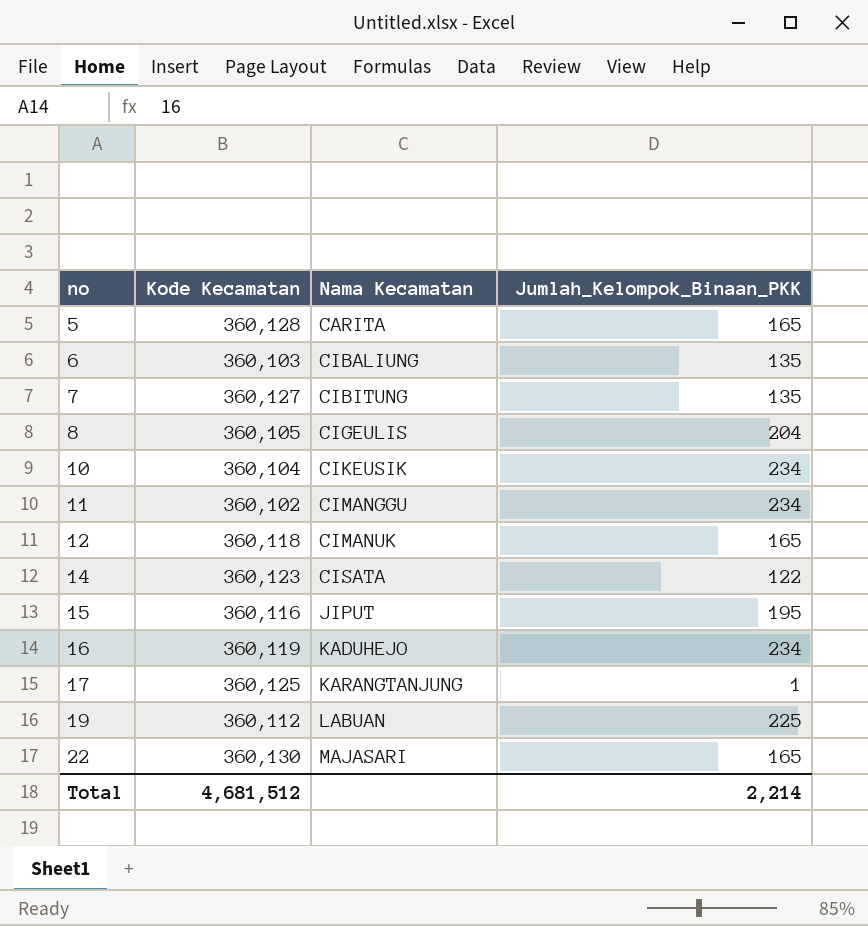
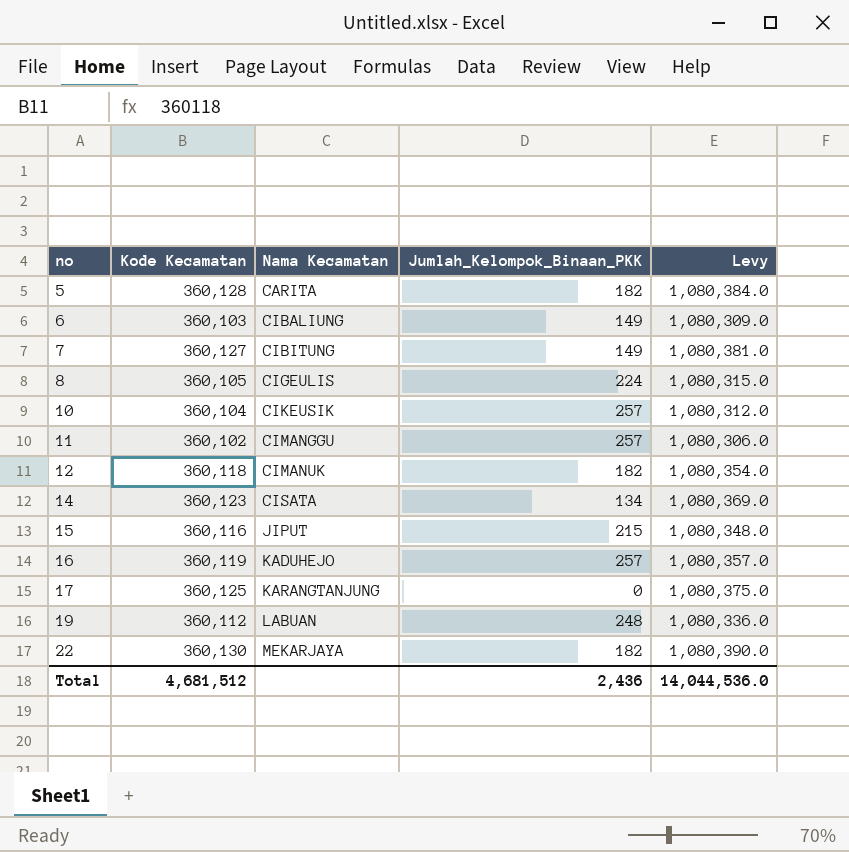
column Levy | formula: none -> [Kode Kecamatan] * 3
5 | Jumlah_Kelompok_Binaan_PKK: 165 -> 182
6 | Jumlah_Kelompok_Binaan_PKK: 135 -> 149
7 | Jumlah_Kelompok_Binaan_PKK: 135 -> 149
8 | Jumlah_Kelompok_Binaan_PKK: 204 -> 224
10 | Jumlah_Kelompok_Binaan_PKK: 234 -> 257
11 | Jumlah_Kelompok_Binaan_PKK: 234 -> 257
12 | Jumlah_Kelompok_Binaan_PKK: 165 -> 182
14 | Jumlah_Kelompok_Binaan_PKK: 122 -> 134
15 | Jumlah_Kelompok_Binaan_PKK: 195 -> 215
16 | Jumlah_Kelompok_Binaan_PKK: 234 -> 257
17 | Jumlah_Kelompok_Binaan_PKK: 1 -> 0
19 | Jumlah_Kelompok_Binaan_PKK: 225 -> 248
22 | Nama Kecamatan: MAJASARI -> MEKARJAYA
22 | Jumlah_Kelompok_Binaan_PKK: 165 -> 182
Total | Jumlah_Kelompok_Binaan_PKK: 2,214 -> 2,436

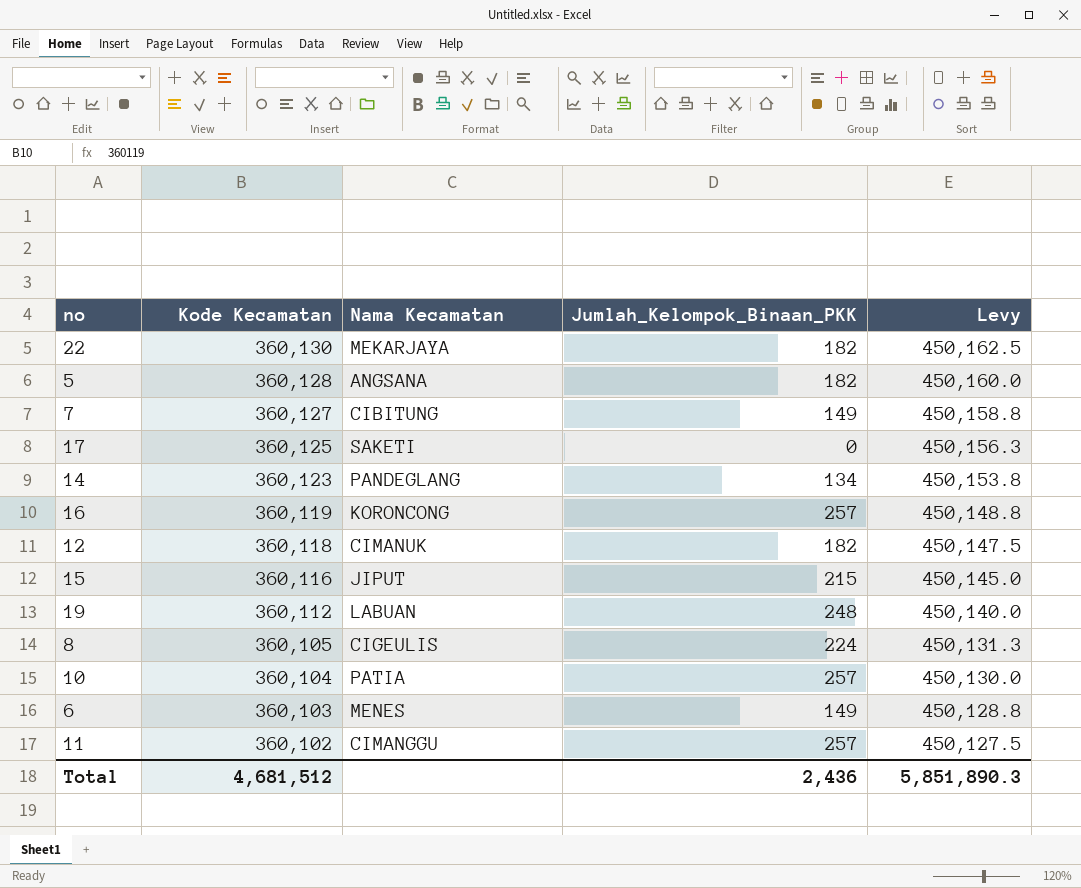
row order: no ascending -> Kode Kecamatan descending
column Levy | formula: [Kode Kecamatan] * 3 -> [Kode Kecamatan] * 1.25
5 | Nama Kecamatan: CARITA -> ANGSANA
17 | Nama Kecamatan: KARANGTANJUNG -> SAKETI
14 | Nama Kecamatan: CISATA -> PANDEGLANG
16 | Nama Kecamatan: KADUHEJO -> KORONCONG
10 | Nama Kecamatan: CIKEUSIK -> PATIA
6 | Nama Kecamatan: CIBALIUNG -> MENES
Total | Levy: 14,044,536.0 -> 5,851,890.3

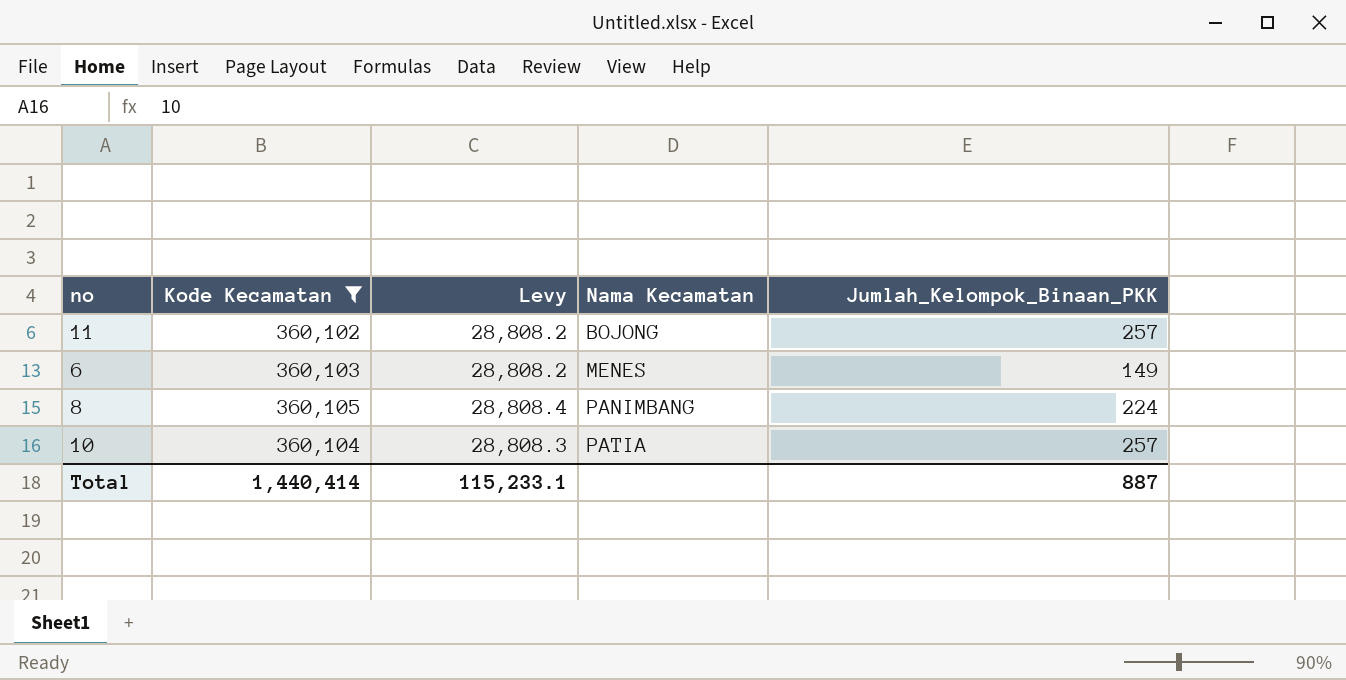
filter: none -> Kode Kecamatan <= 360,105
row order: Kode Kecamatan descending -> Nama Kecamatan ascending
column Levy | formula: [Kode Kecamatan] * 1.25 -> [Kode Kecamatan] * 0.08
column Levy | position: 5 -> 3
11 | Nama Kecamatan: CIMANGGU -> BOJONG
8 | Nama Kecamatan: CIGEULIS -> PANIMBANG
Total | Kode Kecamatan: 4,681,512 -> 1,440,414
Total | Levy: 5,851,890.3 -> 115,233.1
Total | Jumlah_Kelompok_Binaan_PKK: 2,436 -> 887

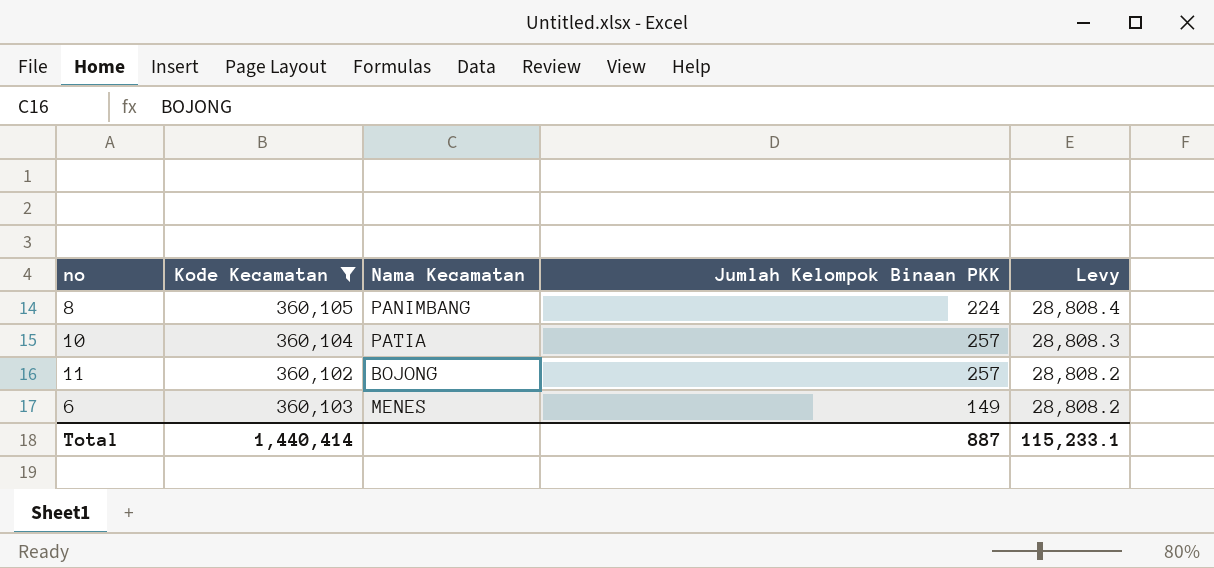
row order: Nama Kecamatan ascending -> Levy descending
column name: Jumlah_Kelompok_Binaan_PKK -> Jumlah Kelompok Binaan PKK
column Levy | position: 3 -> 5

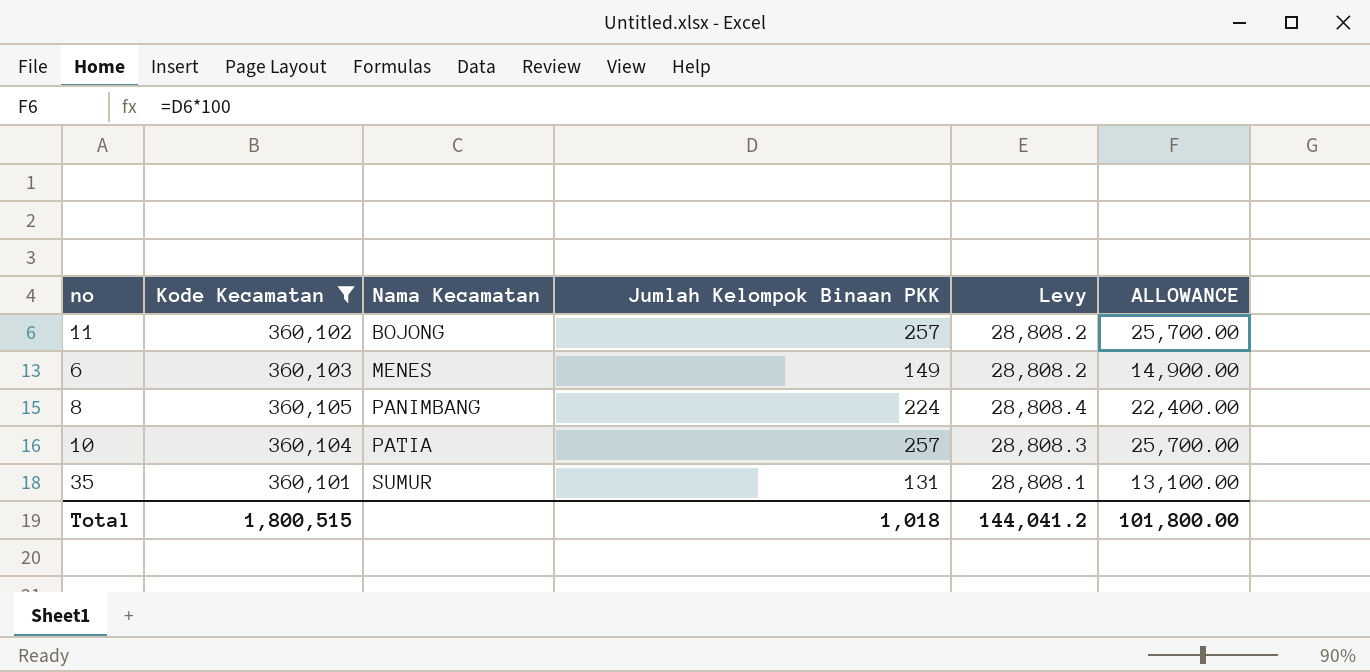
row order: Levy descending -> Nama Kecamatan ascending
column ALLOWANCE | formula: none -> [Jumlah Kelompok Binaan PKK] * 100
row 35: none -> 360,101 | SUMUR | 131 | 28,808.1 | 13,100.00
Total | Kode Kecamatan: 1,440,414 -> 1,800,515
Total | Jumlah Kelompok Binaan PKK: 887 -> 1,018
Total | Levy: 115,233.1 -> 144,041.2

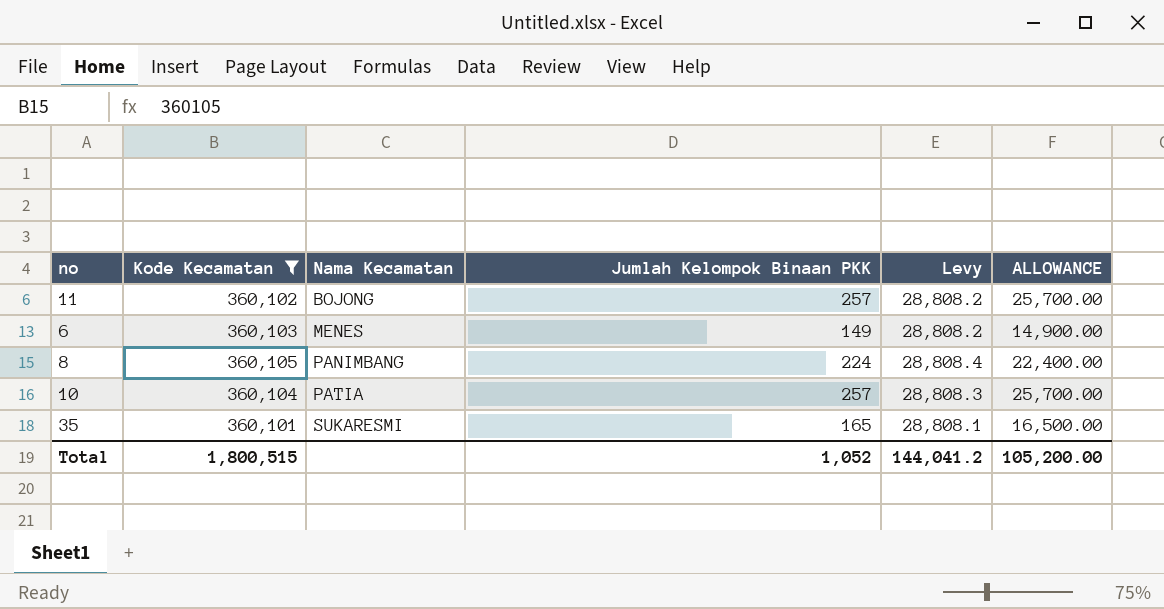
35 | Nama Kecamatan: SUMUR -> SUKARESMI
35 | Jumlah Kelompok Binaan PKK: 131 -> 165
35 | ALLOWANCE: 13,100.00 -> 16,500.00
Total | Jumlah Kelompok Binaan PKK: 1,018 -> 1,052
Total | ALLOWANCE: 101,800.00 -> 105,200.00

